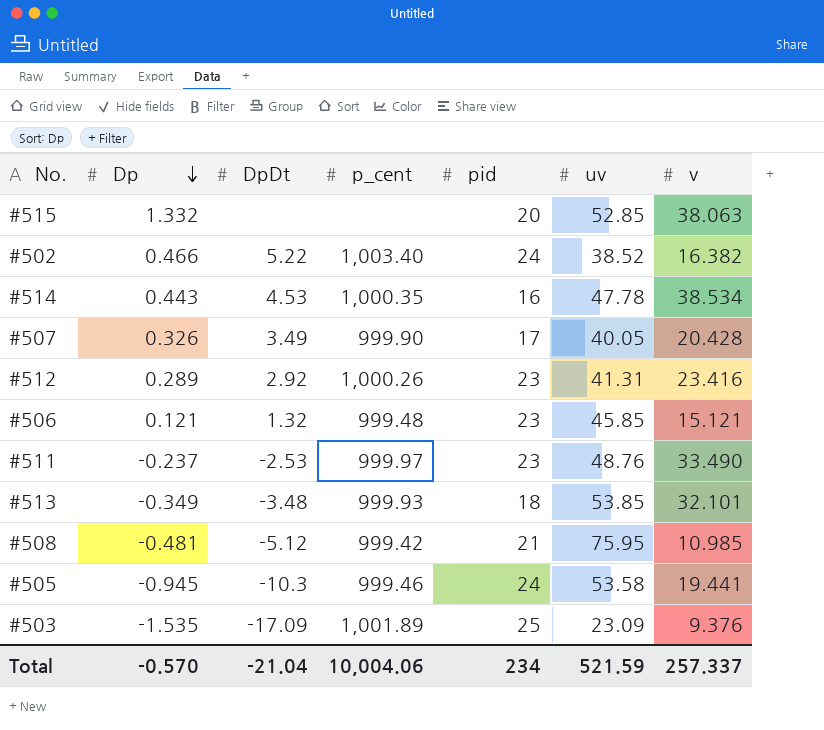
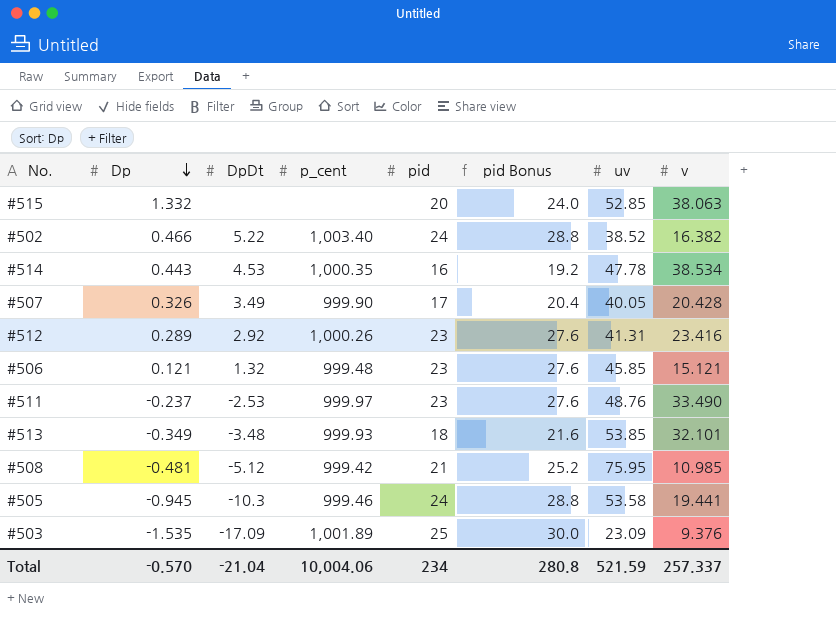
column pid Bonus | formula: none -> [pid] * 1.2

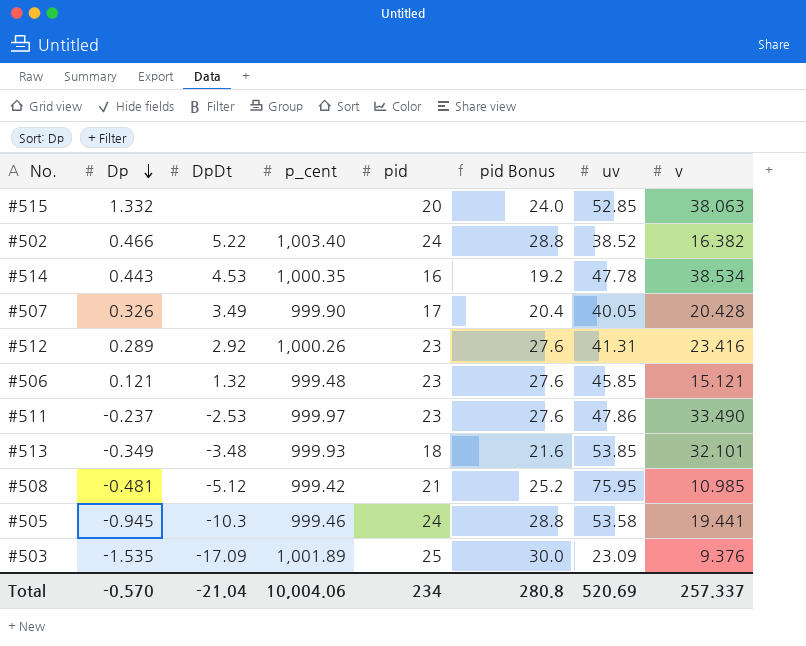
#511 | uv: 48.76 -> 47.86
Total | uv: 521.59 -> 520.69

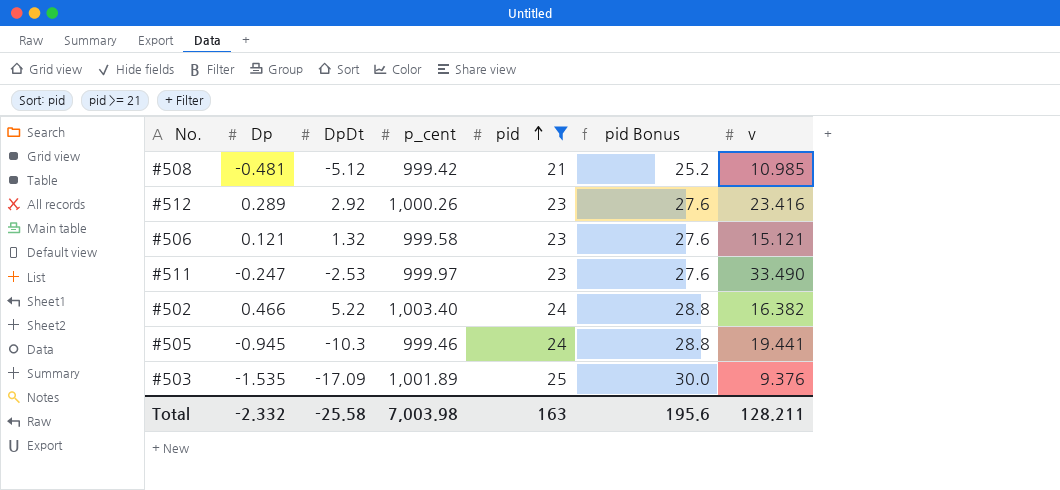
filter: none -> pid >= 21
row order: Dp descending -> pid ascending
column uv | position: 7 -> none
#506 | p_cent: 999.48 -> 999.58
#511 | Dp: -0.237 -> -0.247
Total | Dp: -0.570 -> -2.332
Total | DpDt: -21.04 -> -25.58
Total | p_cent: 10,004.06 -> 7,003.98
Total | pid: 234 -> 163
Total | pid Bonus: 280.8 -> 195.6
Total | v: 257.337 -> 128.211

